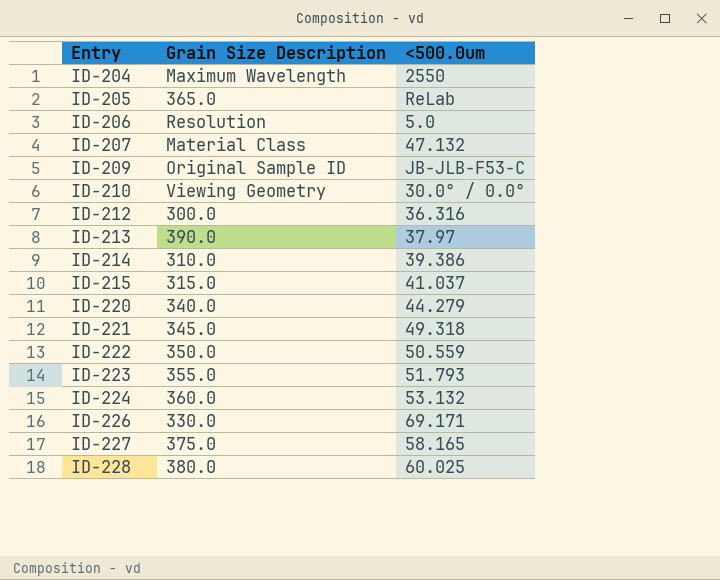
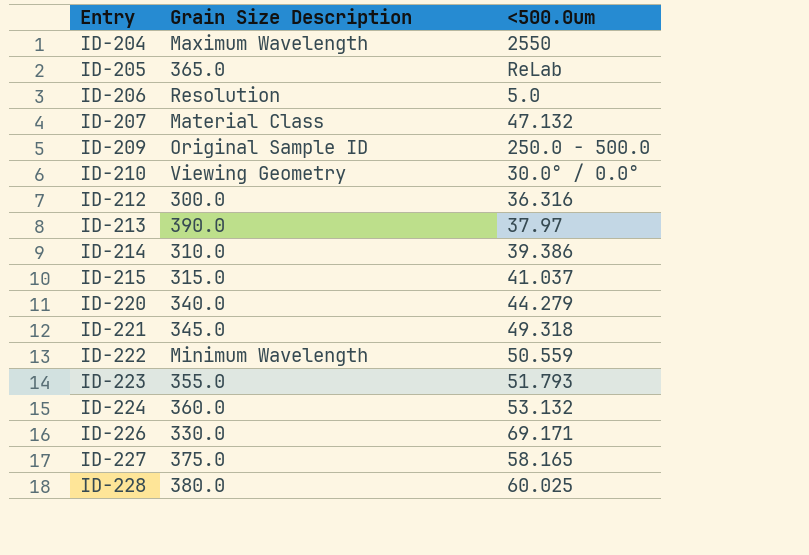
ID-209 | <500.0um: JB-JLB-F53-C -> 250.0 - 500.0
ID-222 | Grain Size Description: 350.0 -> Minimum Wavelength

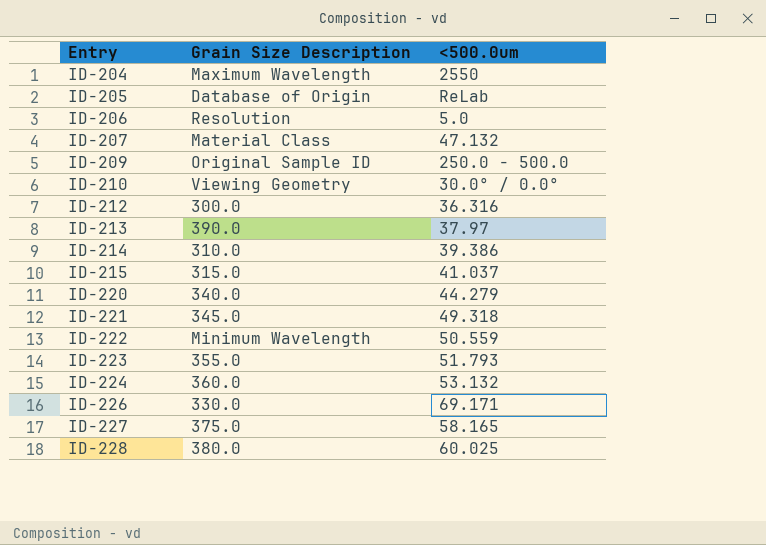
ID-205 | Grain Size Description: 365.0 -> Database of Origin

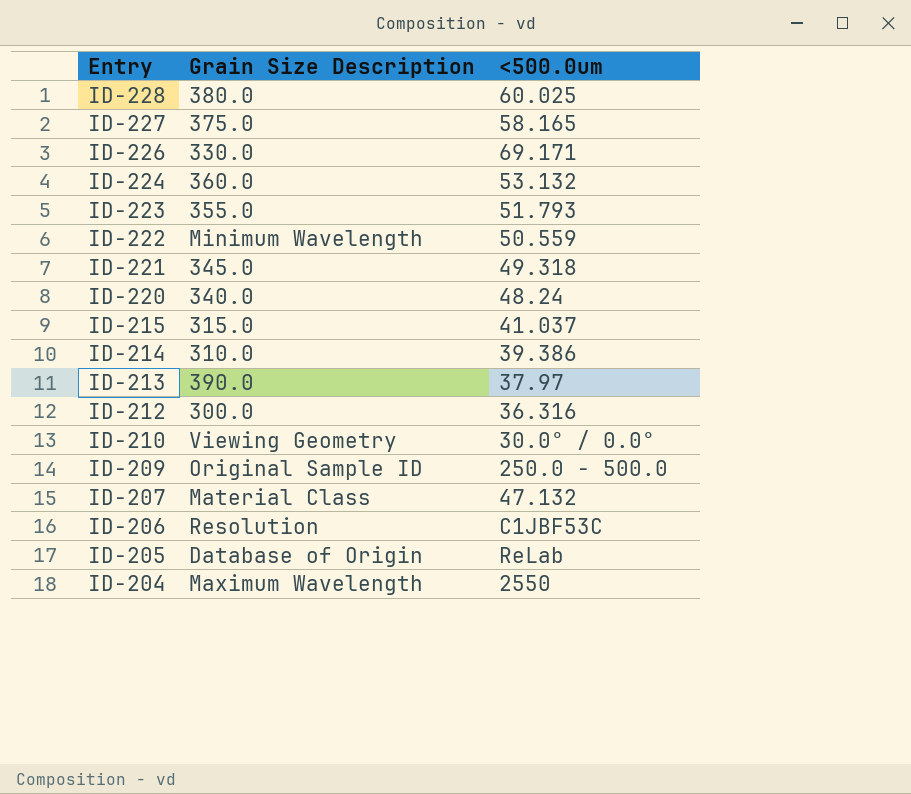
row order: Entry ascending -> Entry descending
ID-220 | <500.0um: 44.279 -> 48.24
ID-206 | <500.0um: 5.0 -> C1JBF53C

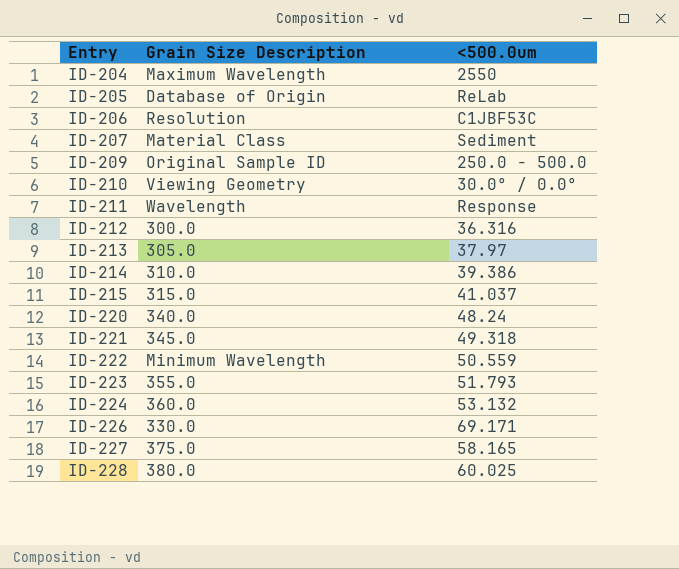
row order: Entry descending -> Entry ascending
ID-207 | <500.0um: 47.132 -> Sediment
row ID-211: none -> Wavelength | Response
ID-213 | Grain Size Description: 390.0 -> 305.0

